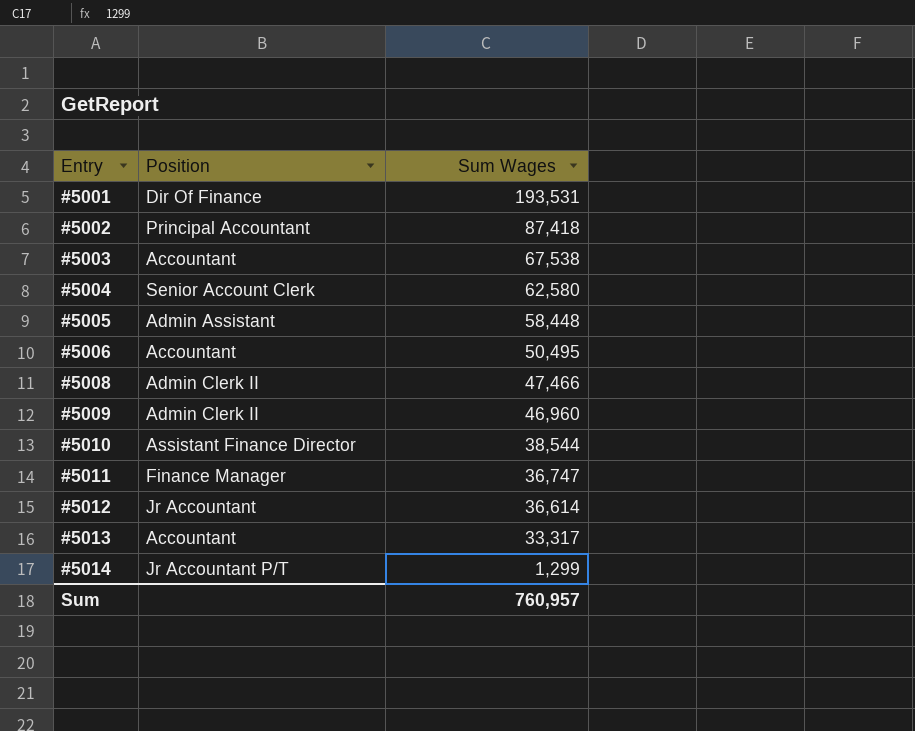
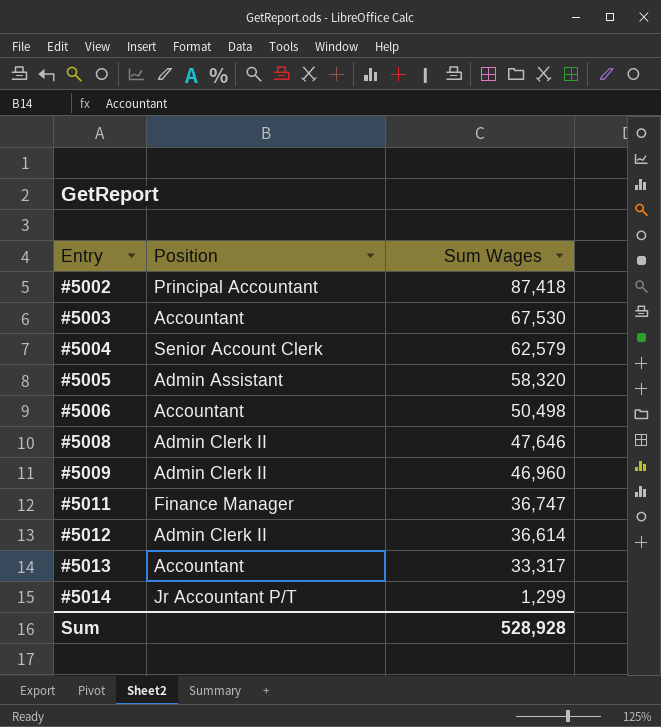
row #5001: Dir Of Finance | 193,531 -> none
row #5010: Assistant Finance Director | 38,544 -> none
#5003 | Sum Wages: 67,538 -> 67,530
#5004 | Sum Wages: 62,580 -> 62,579
#5005 | Sum Wages: 58,448 -> 58,320
#5006 | Sum Wages: 50,495 -> 50,498
#5008 | Sum Wages: 47,466 -> 47,646
#5012 | Position: Jr Accountant -> Admin Clerk II
Sum | Sum Wages: 760,957 -> 528,928

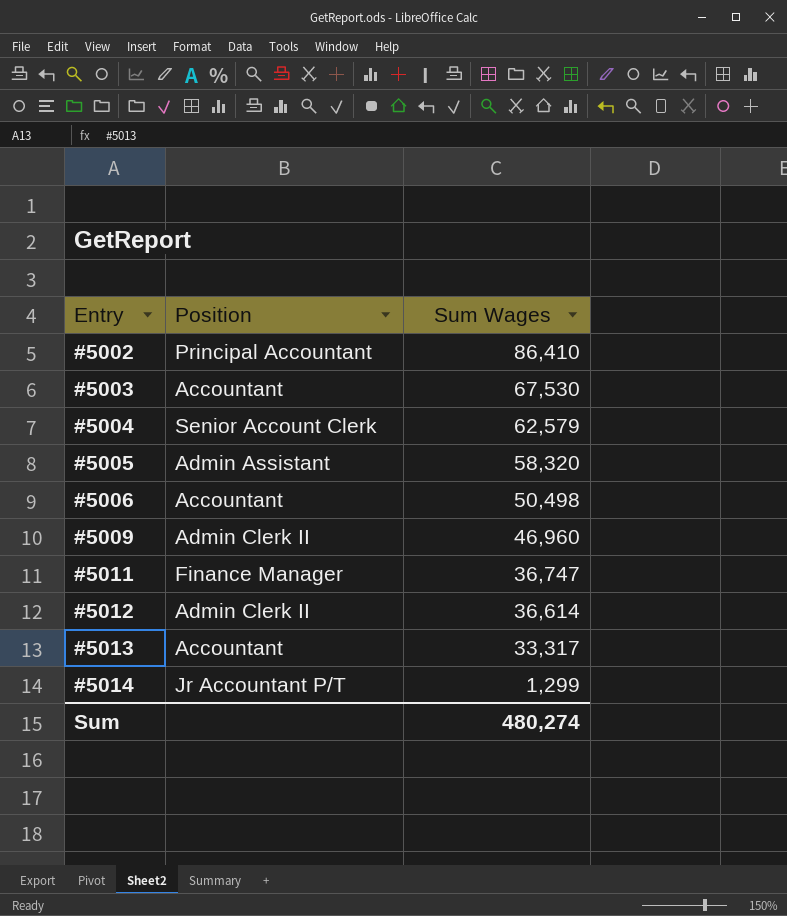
row #5008: Admin Clerk II | 47,646 -> none
#5002 | Sum Wages: 87,418 -> 86,410
Sum | Sum Wages: 528,928 -> 480,274

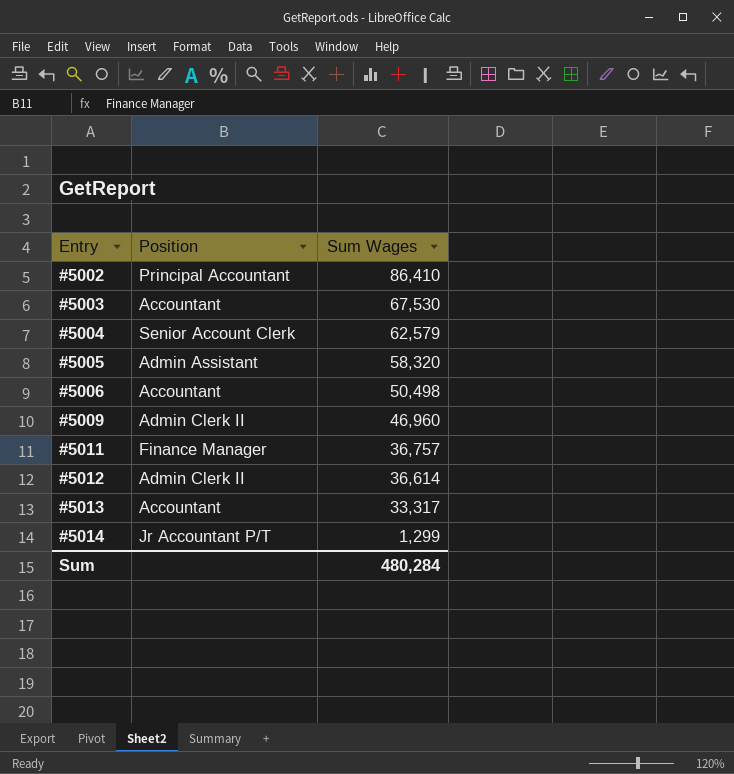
#5011 | Sum Wages: 36,747 -> 36,757
Sum | Sum Wages: 480,274 -> 480,284

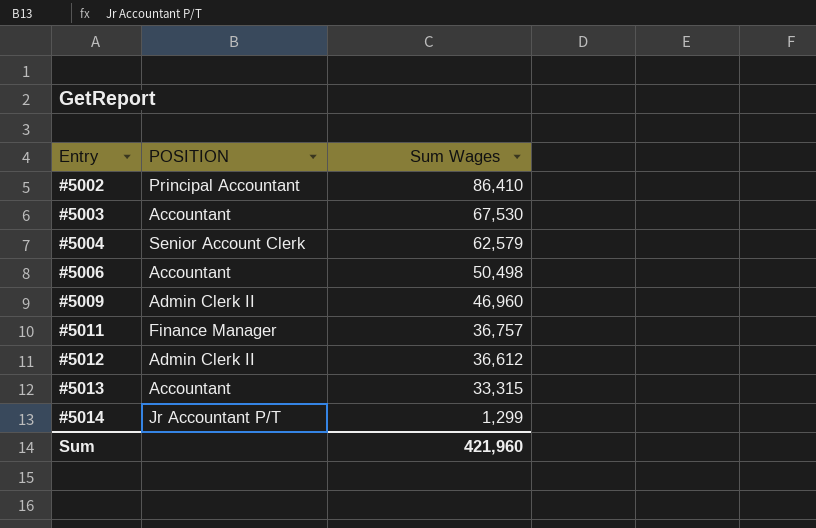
column name: Position -> POSITION
row #5005: Admin Assistant | 58,320 -> none
#5012 | Sum Wages: 36,614 -> 36,612
#5013 | Sum Wages: 33,317 -> 33,315
Sum | Sum Wages: 480,284 -> 421,960

